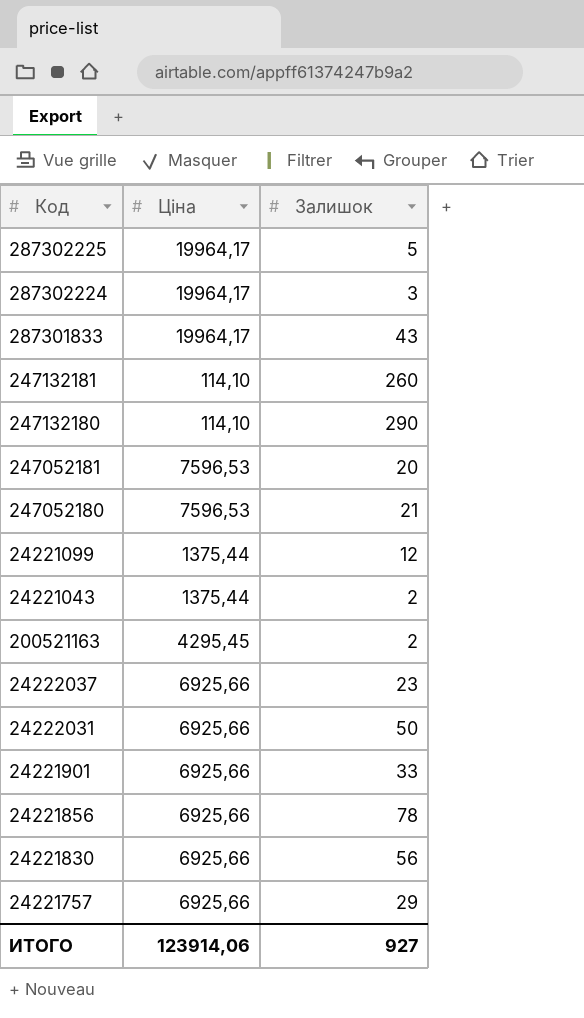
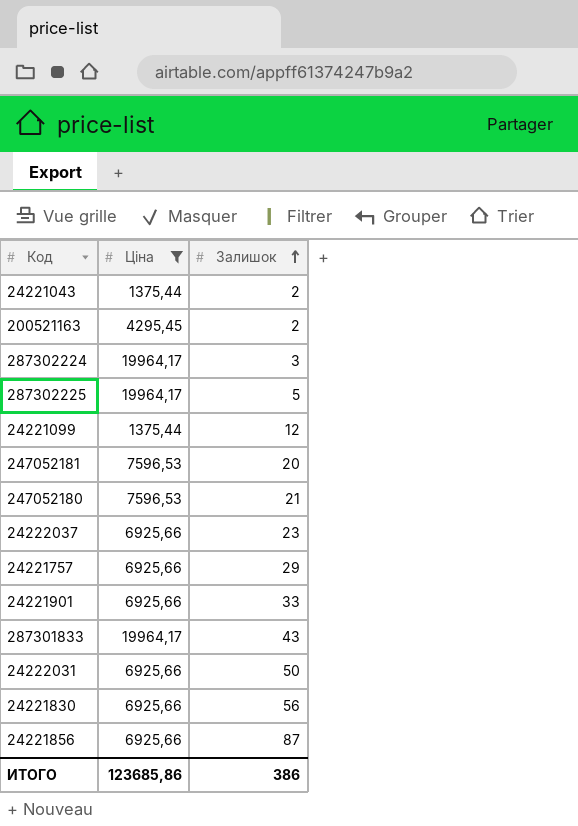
filter: none -> Ціна != 114,10
row order: none -> Залишок ascending
24221856 | Залишок: 78 -> 87
ИТОГО | Ціна: 123914,06 -> 123685,86
ИТОГО | Залишок: 927 -> 386

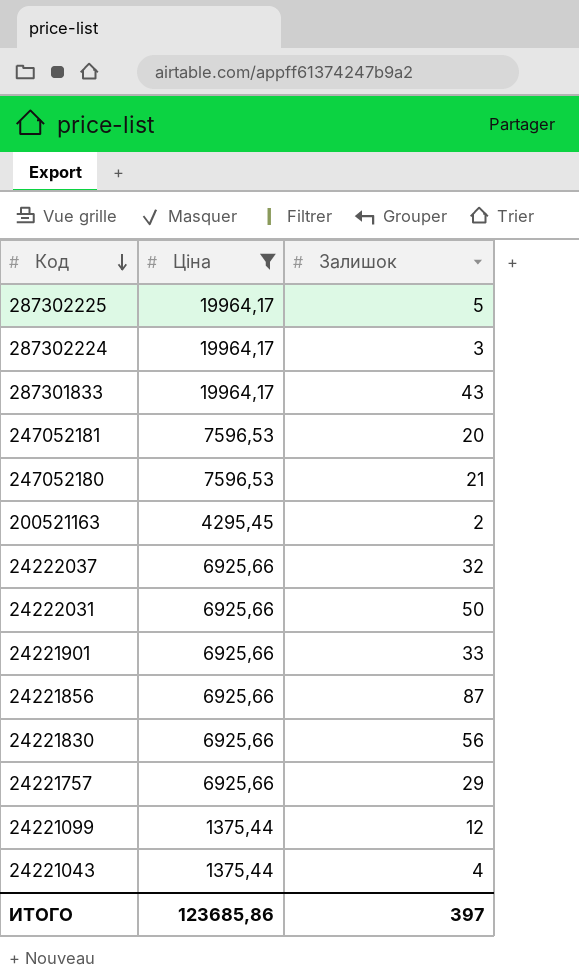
row order: Залишок ascending -> Код descending
24222037 | Залишок: 23 -> 32
24221043 | Залишок: 2 -> 4
ИТОГО | Залишок: 386 -> 397

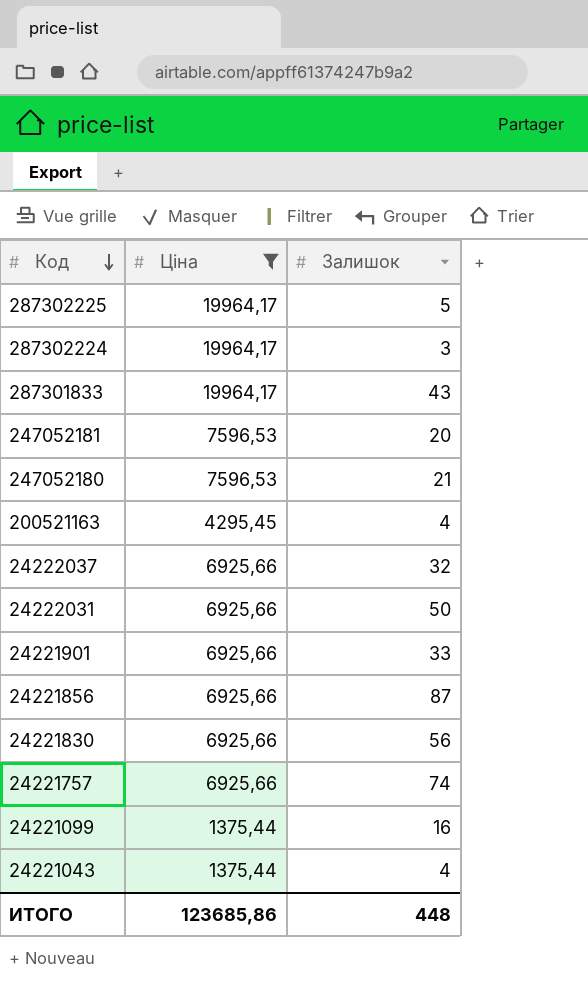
200521163 | Залишок: 2 -> 4
24221757 | Залишок: 29 -> 74
24221099 | Залишок: 12 -> 16
ИТОГО | Залишок: 397 -> 448

